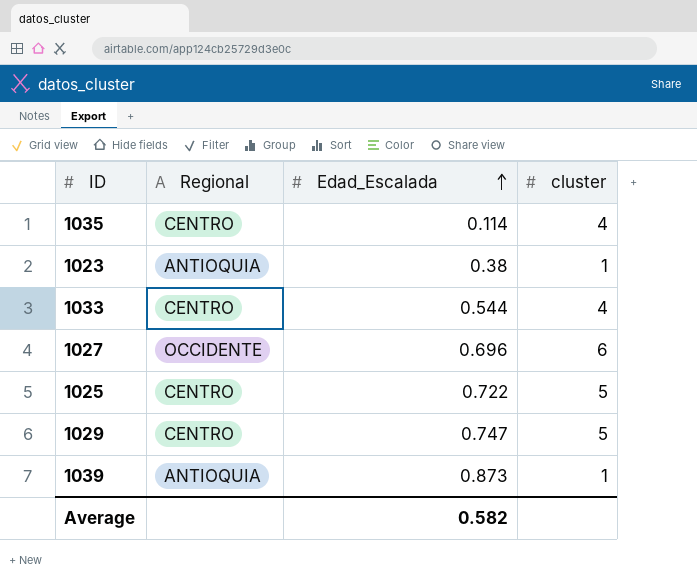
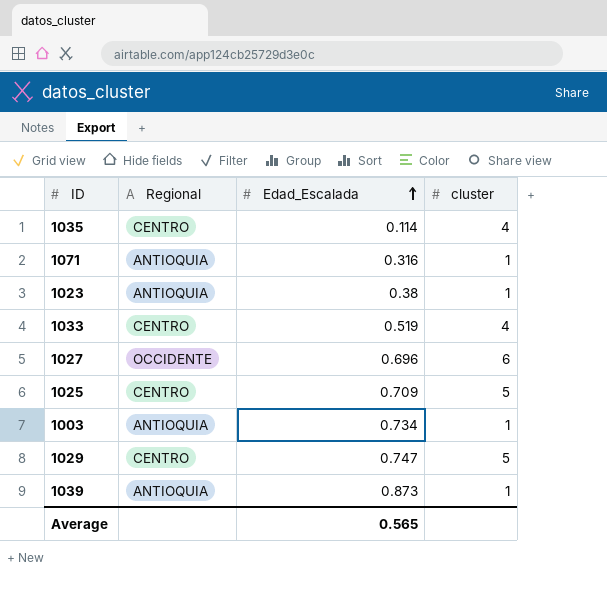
row 1071: none -> ANTIOQUIA | 0.316 | 1
1033 | Edad_Escalada: 0.544 -> 0.519
1025 | Edad_Escalada: 0.722 -> 0.709
row 1003: none -> ANTIOQUIA | 0.734 | 1
Average | Edad_Escalada: 0.582 -> 0.565

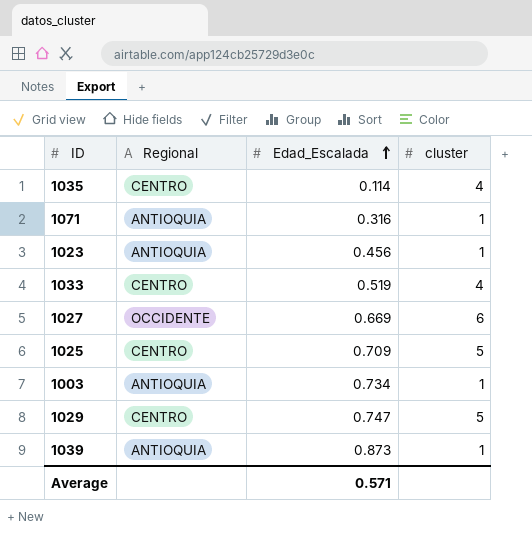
1023 | Edad_Escalada: 0.38 -> 0.456
1027 | Edad_Escalada: 0.696 -> 0.669
Average | Edad_Escalada: 0.565 -> 0.571

